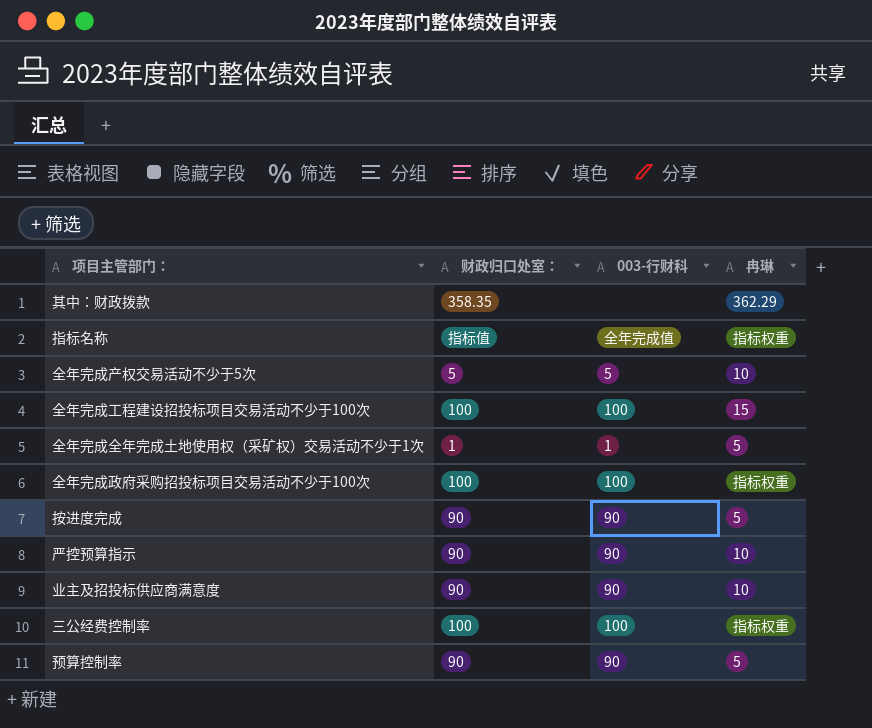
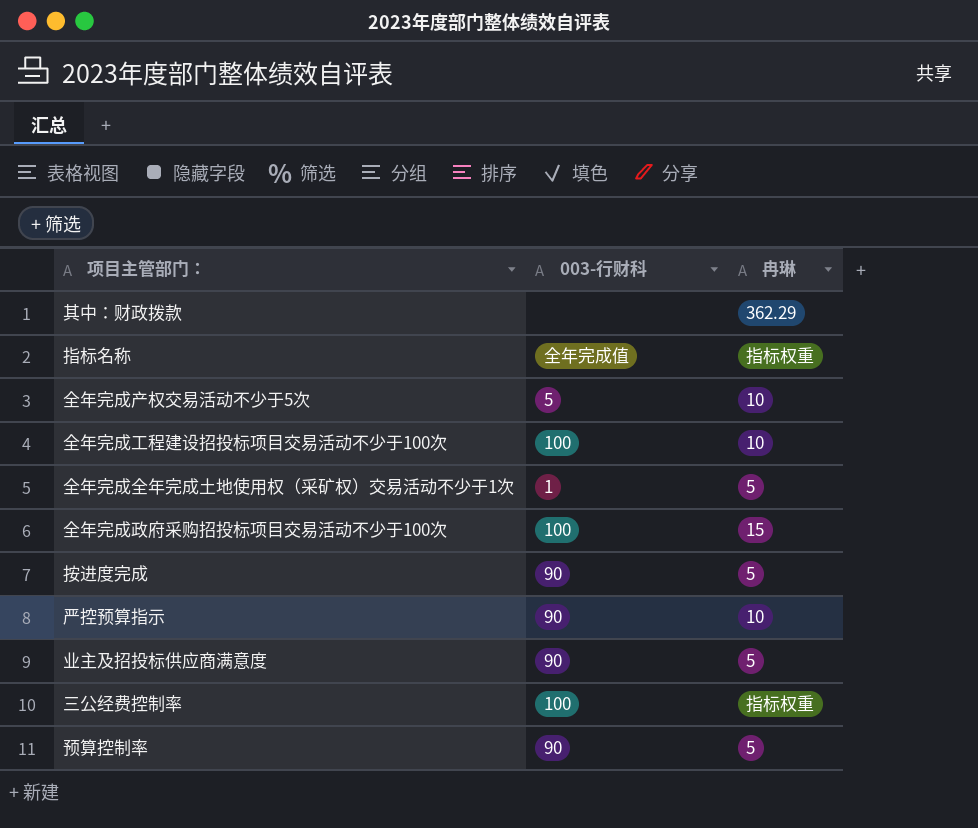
column 财政归口处室： | position: 2 -> none
全年完成工程建设招投标项目交易活动不少于100次 | 冉琳: 15 -> 10
全年完成政府采购招投标项目交易活动不少于100次 | 冉琳: 指标权重 -> 15
业主及招投标供应商满意度 | 冉琳: 10 -> 5

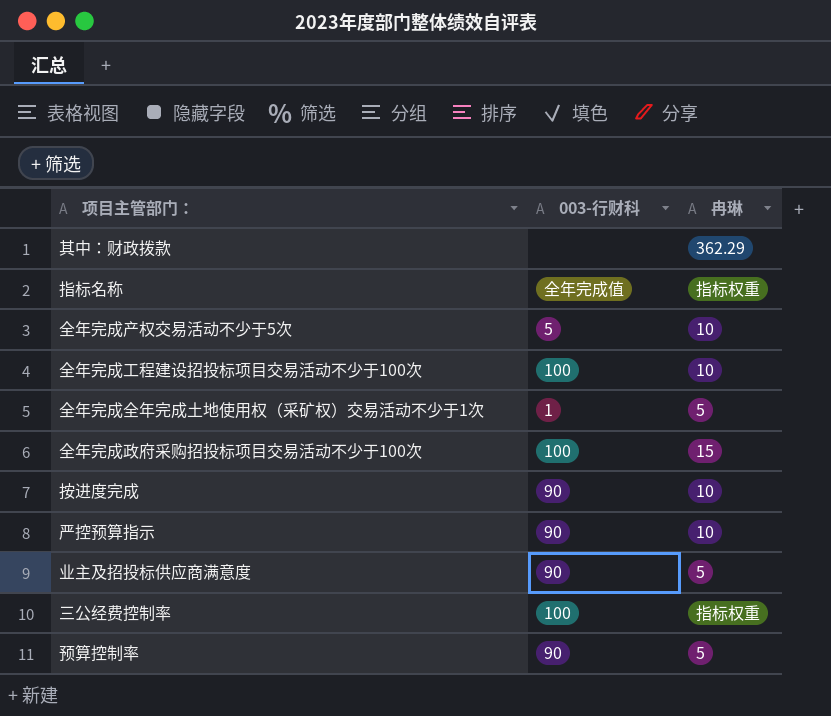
按进度完成 | 冉琳: 5 -> 10

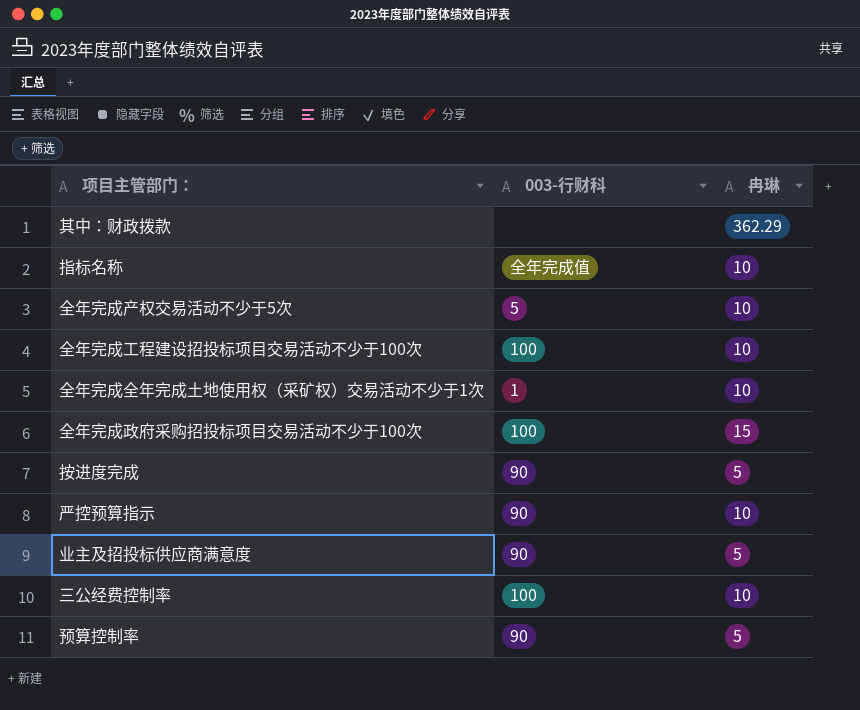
指标名称 | 冉琳: 指标权重 -> 10
全年完成全年完成土地使用权（采矿权）交易活动不少于1次 | 冉琳: 5 -> 10
按进度完成 | 冉琳: 10 -> 5
三公经费控制率 | 冉琳: 指标权重 -> 10

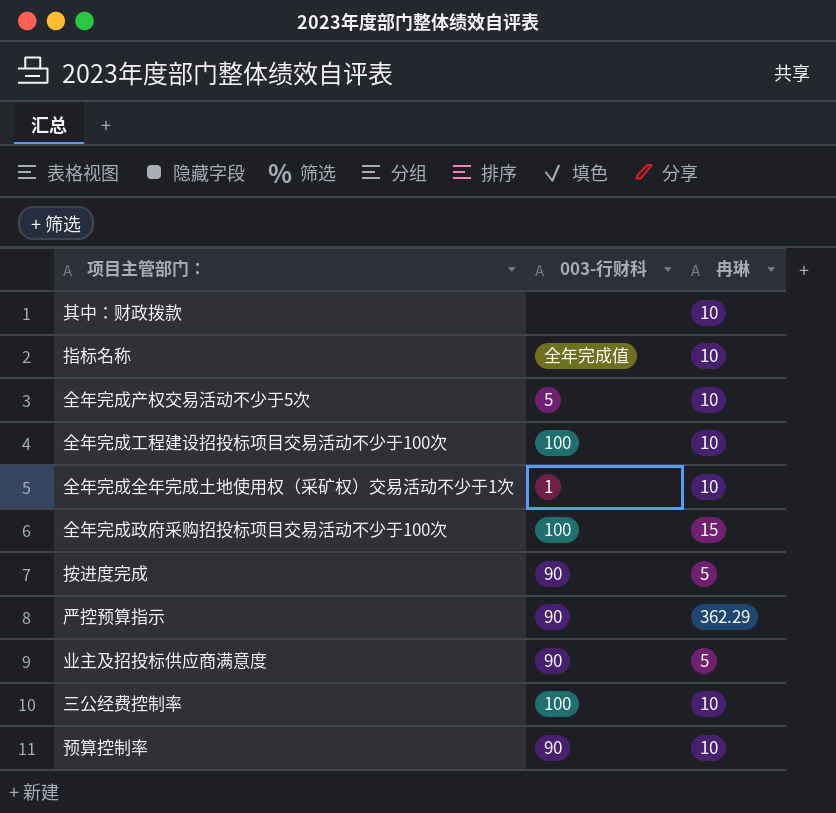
其中：财政拨款 | 冉琳: 362.29 -> 10
严控预算指示 | 冉琳: 10 -> 362.29
预算控制率 | 冉琳: 5 -> 10

